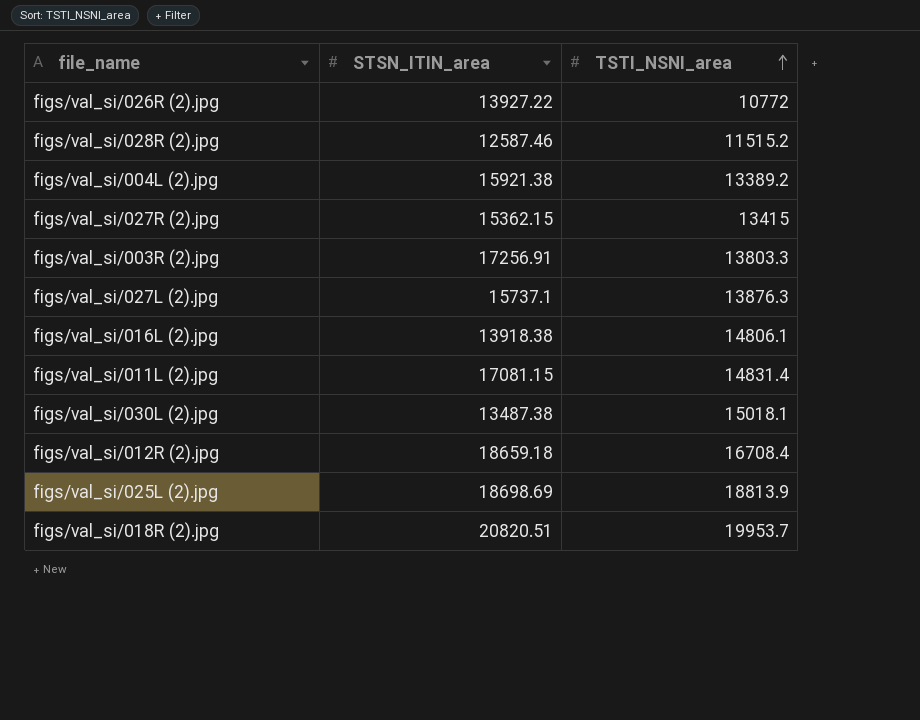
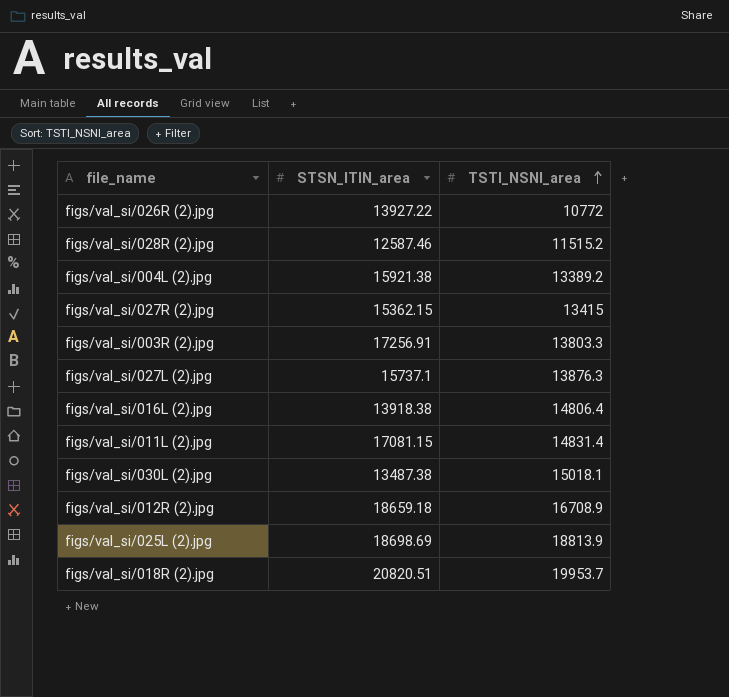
figs/val_si/016L (2).jpg | TSTI_NSNI_area: 14806.1 -> 14806.4
figs/val_si/012R (2).jpg | TSTI_NSNI_area: 16708.4 -> 16708.9

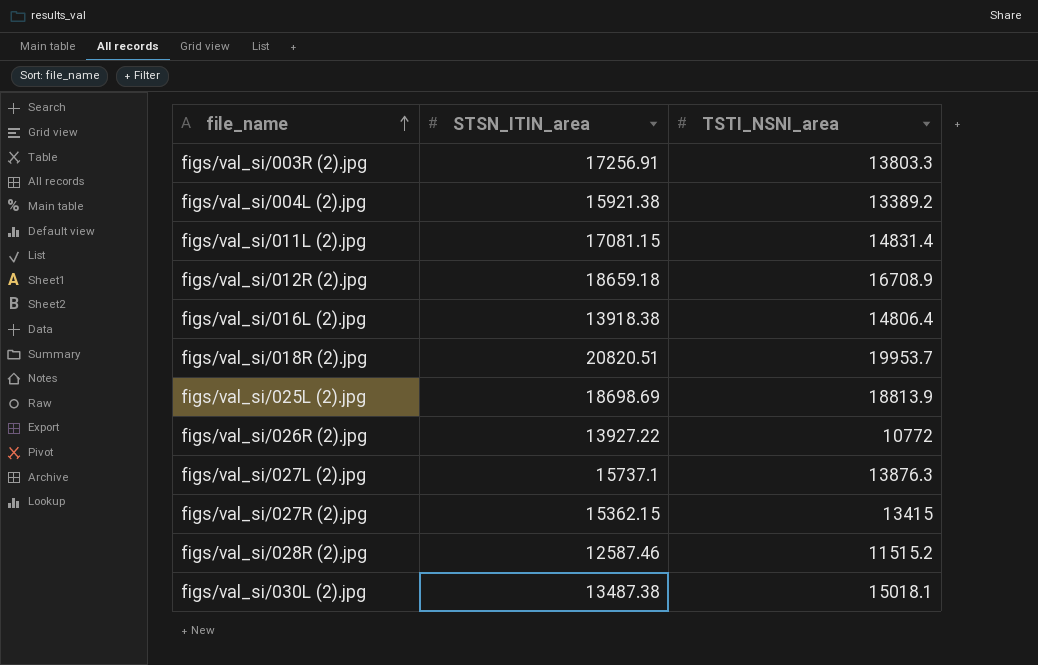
row order: TSTI_NSNI_area ascending -> file_name ascending

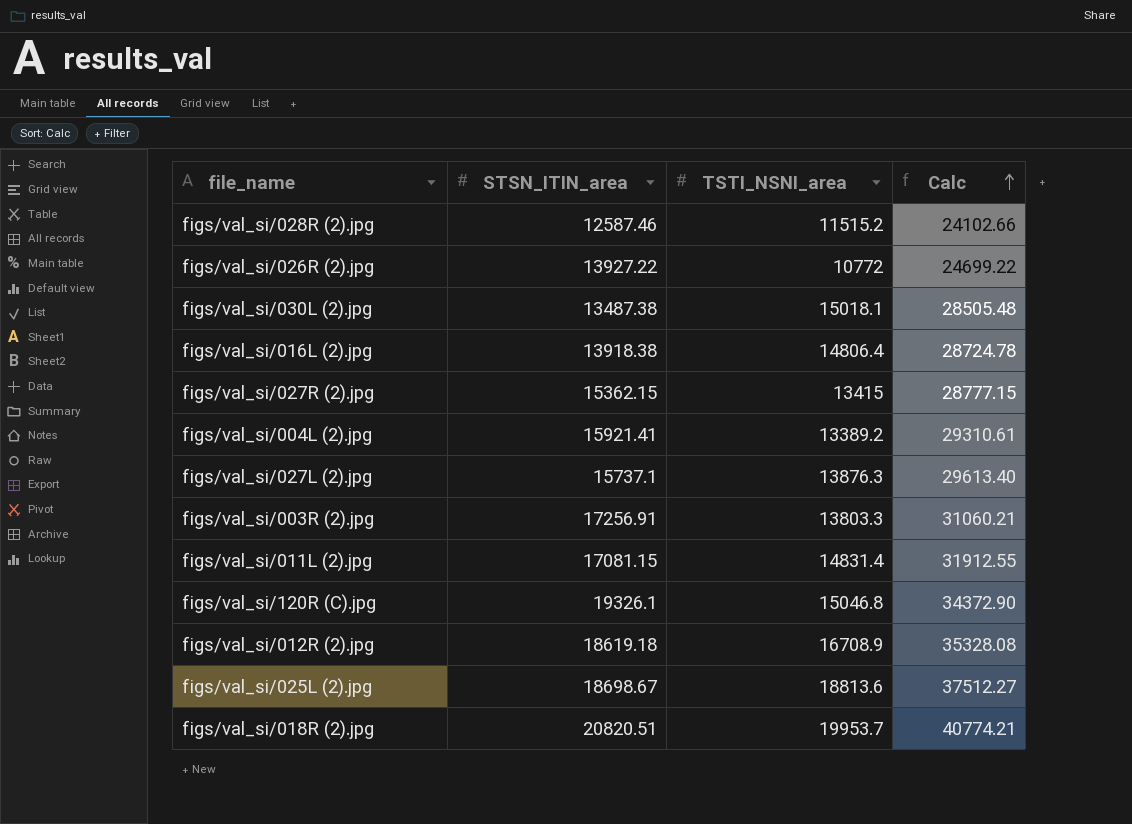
row order: file_name ascending -> Calc ascending
column Calc | formula: none -> [STSN_ITIN_area] + [TSTI_NSNI_area]
figs/val_si/004L (2).jpg | STSN_ITIN_area: 15921.38 -> 15921.41
row figs/val_si/120R (C).jpg: none -> 19326.1 | 15046.8 | 34372.90
figs/val_si/012R (2).jpg | STSN_ITIN_area: 18659.18 -> 18619.18
figs/val_si/025L (2).jpg | STSN_ITIN_area: 18698.69 -> 18698.67
figs/val_si/025L (2).jpg | TSTI_NSNI_area: 18813.9 -> 18813.6

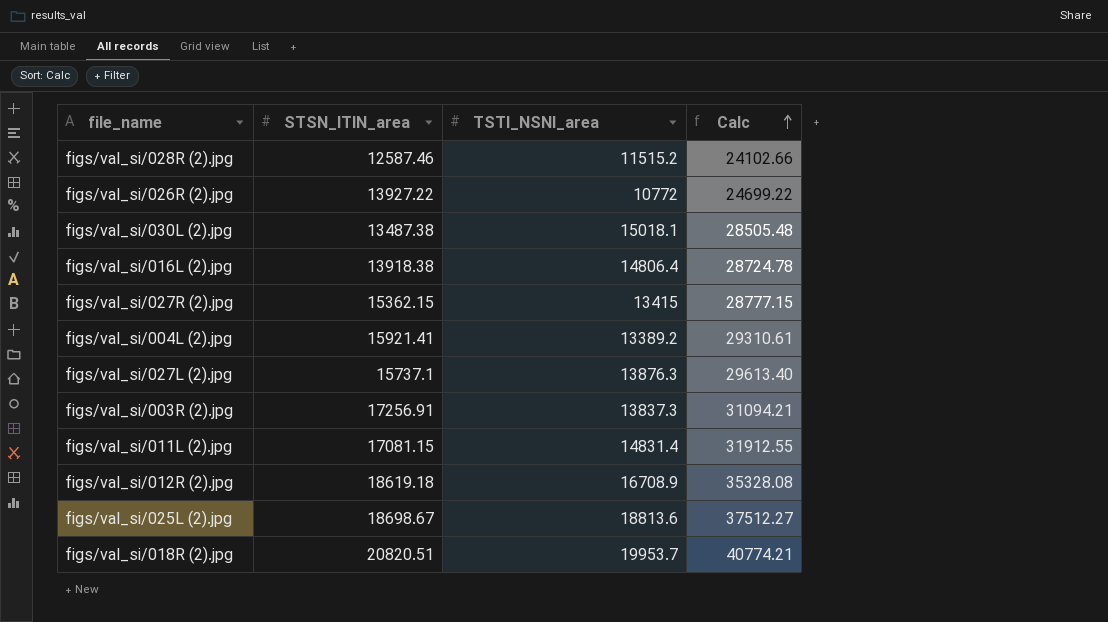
row figs/val_si/120R (C).jpg: 19326.1 | 15046.8 | 34372.90 -> none
figs/val_si/003R (2).jpg | TSTI_NSNI_area: 13803.3 -> 13837.3
figs/val_si/003R (2).jpg | Calc: 31060.21 -> 31094.21

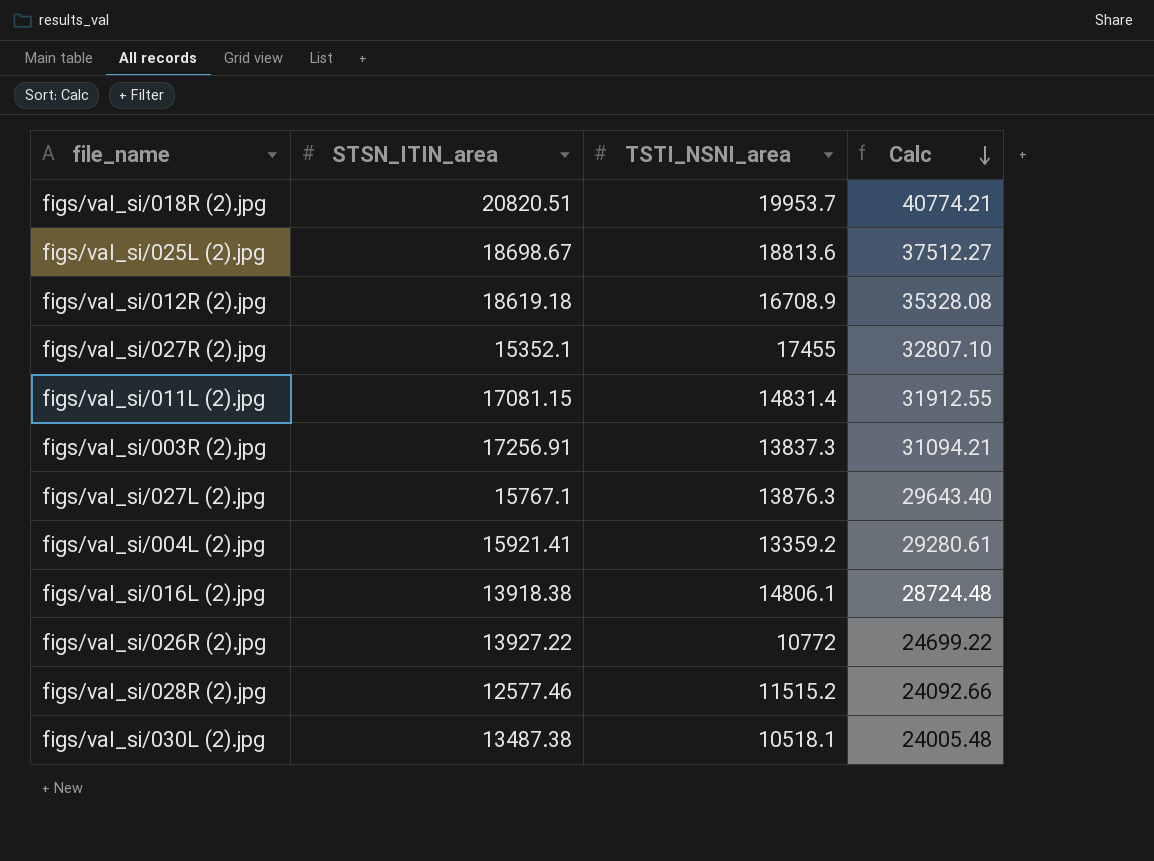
row order: Calc ascending -> Calc descending
figs/val_si/027R (2).jpg | STSN_ITIN_area: 15362.15 -> 15352.1
figs/val_si/027R (2).jpg | TSTI_NSNI_area: 13415 -> 17455
figs/val_si/027R (2).jpg | Calc: 28777.15 -> 32807.10
figs/val_si/027L (2).jpg | STSN_ITIN_area: 15737.1 -> 15767.1
figs/val_si/027L (2).jpg | Calc: 29613.40 -> 29643.40
figs/val_si/004L (2).jpg | TSTI_NSNI_area: 13389.2 -> 13359.2
figs/val_si/004L (2).jpg | Calc: 29310.61 -> 29280.61
figs/val_si/016L (2).jpg | TSTI_NSNI_area: 14806.4 -> 14806.1
figs/val_si/016L (2).jpg | Calc: 28724.78 -> 28724.48
figs/val_si/028R (2).jpg | STSN_ITIN_area: 12587.46 -> 12577.46
figs/val_si/028R (2).jpg | Calc: 24102.66 -> 24092.66
figs/val_si/030L (2).jpg | TSTI_NSNI_area: 15018.1 -> 10518.1
figs/val_si/030L (2).jpg | Calc: 28505.48 -> 24005.48

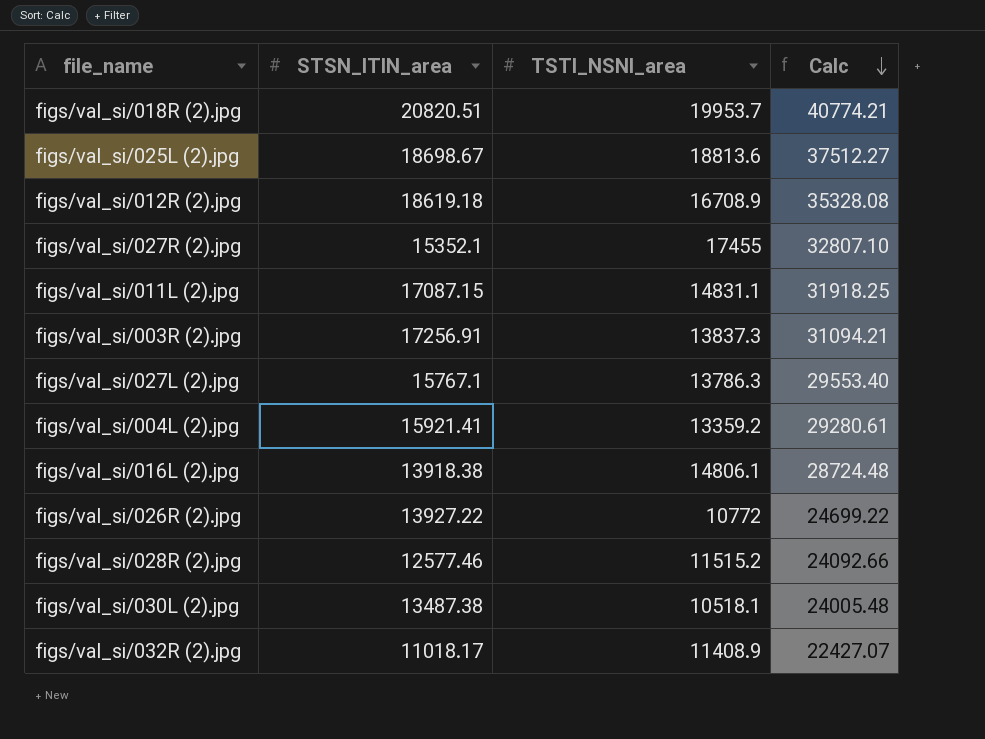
figs/val_si/011L (2).jpg | STSN_ITIN_area: 17081.15 -> 17087.15
figs/val_si/011L (2).jpg | TSTI_NSNI_area: 14831.4 -> 14831.1
figs/val_si/011L (2).jpg | Calc: 31912.55 -> 31918.25
figs/val_si/027L (2).jpg | TSTI_NSNI_area: 13876.3 -> 13786.3
figs/val_si/027L (2).jpg | Calc: 29643.40 -> 29553.40
row figs/val_si/032R (2).jpg: none -> 11018.17 | 11408.9 | 22427.07

